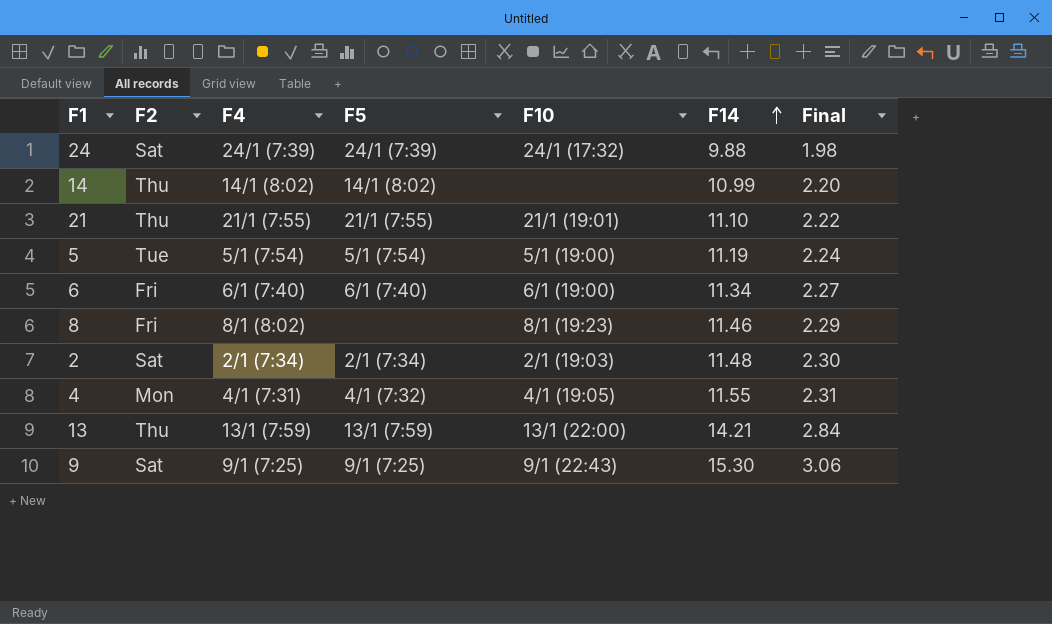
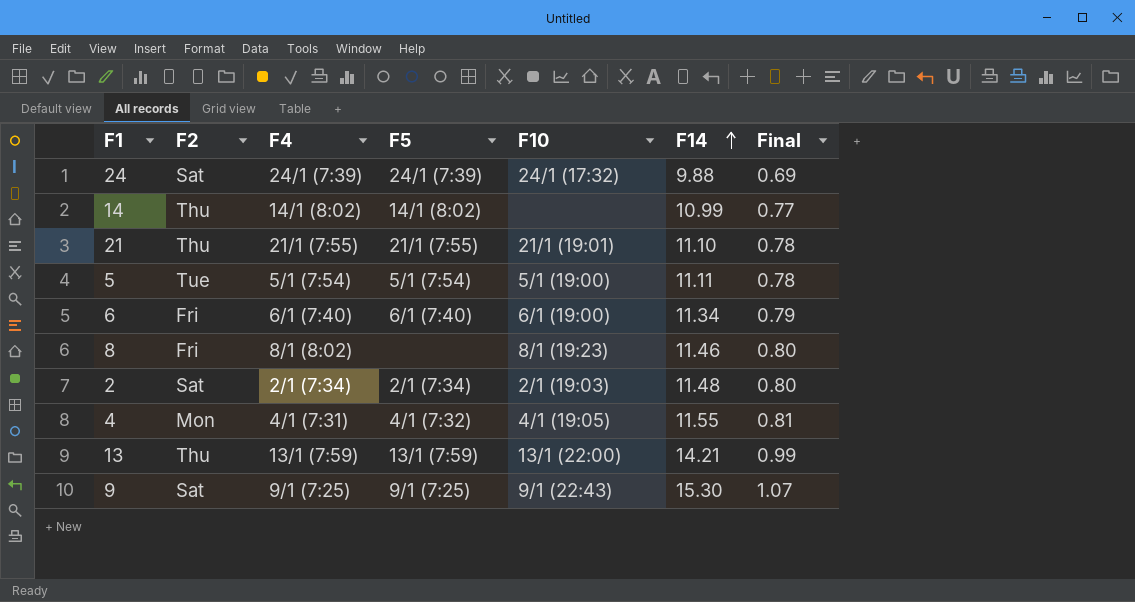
column Final | formula: [F14] * 0.2 -> [F14] * 0.07
5 | F14: 11.19 -> 11.11

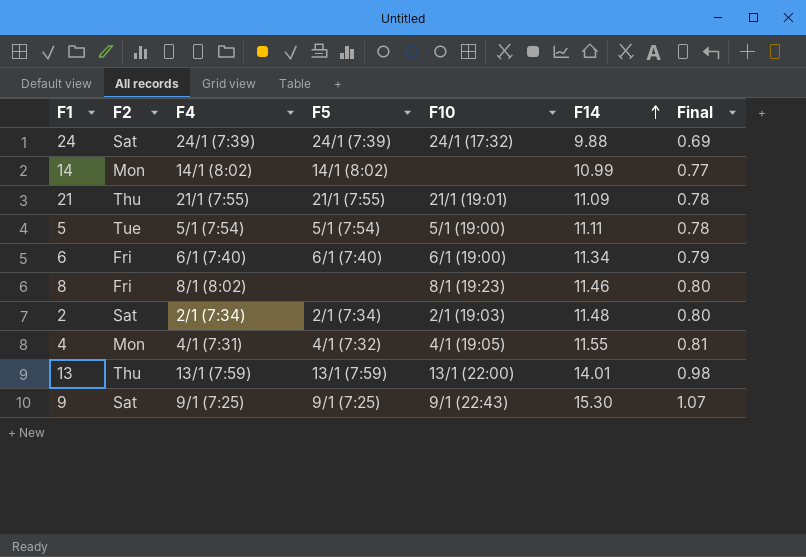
14 | F2: Thu -> Mon
21 | F14: 11.10 -> 11.09
13 | F14: 14.21 -> 14.01
13 | Final: 0.99 -> 0.98

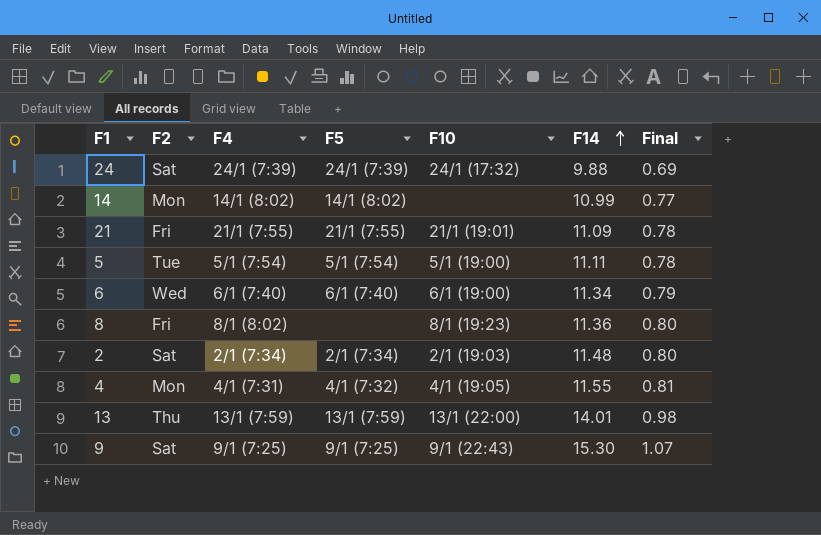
21 | F2: Thu -> Fri
6 | F2: Fri -> Wed
8 | F14: 11.46 -> 11.36

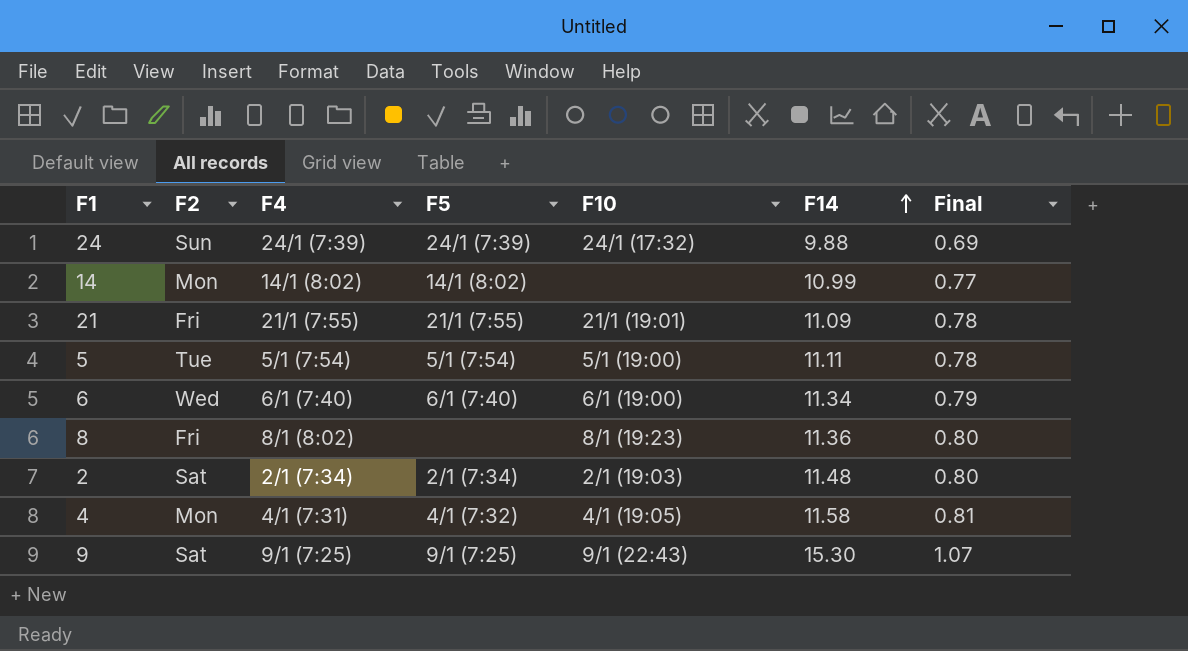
row 13: Thu | 13/1 (7:59) | 13/1 (7:59) | 13/1 (22:00) | 14.01 | 0.98 -> none
24 | F2: Sat -> Sun
4 | F14: 11.55 -> 11.58

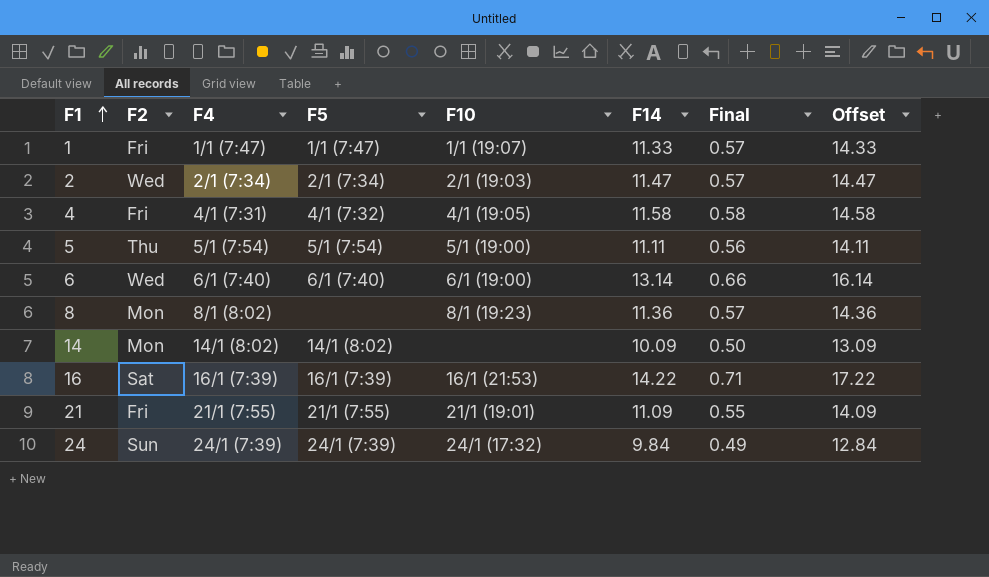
row order: F14 ascending -> F1 ascending
column Final | formula: [F14] * 0.07 -> [F14] * 0.05
column Offset | formula: none -> [F14] + 3
row 9: Sat | 9/1 (7:25) | 9/1 (7:25) | 9/1 (22:43) | 15.30 | 1.07 -> none
row 1: none -> Fri | 1/1 (7:47) | 1/1 (7:47) | 1/1 (19:07) | 11.33 | 0.57 | 14.33
2 | F2: Sat -> Wed
2 | F14: 11.48 -> 11.47
4 | F2: Mon -> Fri
5 | F2: Tue -> Thu
6 | F14: 11.34 -> 13.14
8 | F2: Fri -> Mon
14 | F14: 10.99 -> 10.09
row 16: none -> Sat | 16/1 (7:39) | 16/1 (7:39) | 16/1 (21:53) | 14.22 | 0.71 | 17.22
24 | F14: 9.88 -> 9.84

